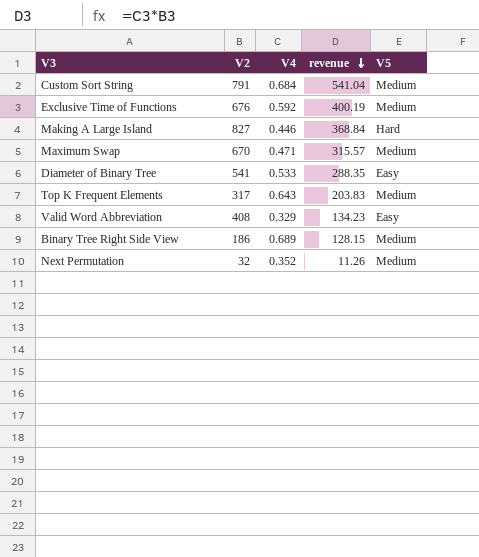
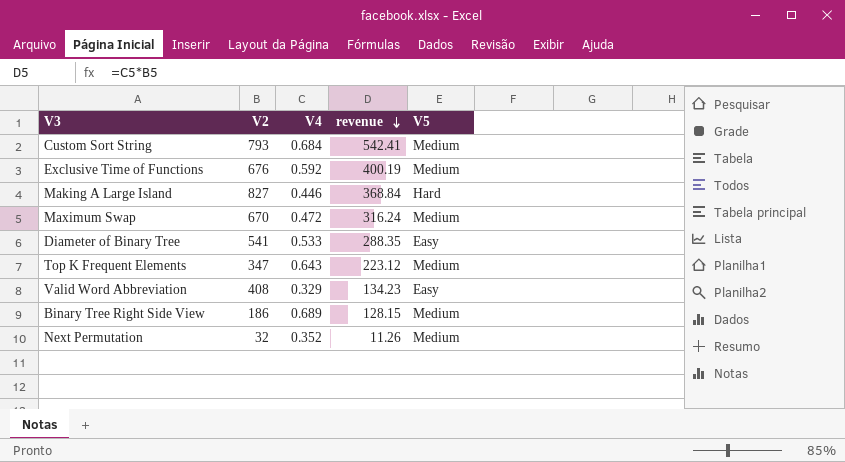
Custom Sort String | V2: 791 -> 793
Custom Sort String | revenue: 541.04 -> 542.41
Maximum Swap | V4: 0.471 -> 0.472
Maximum Swap | revenue: 315.57 -> 316.24
Top K Frequent Elements | V2: 317 -> 347
Top K Frequent Elements | revenue: 203.83 -> 223.12

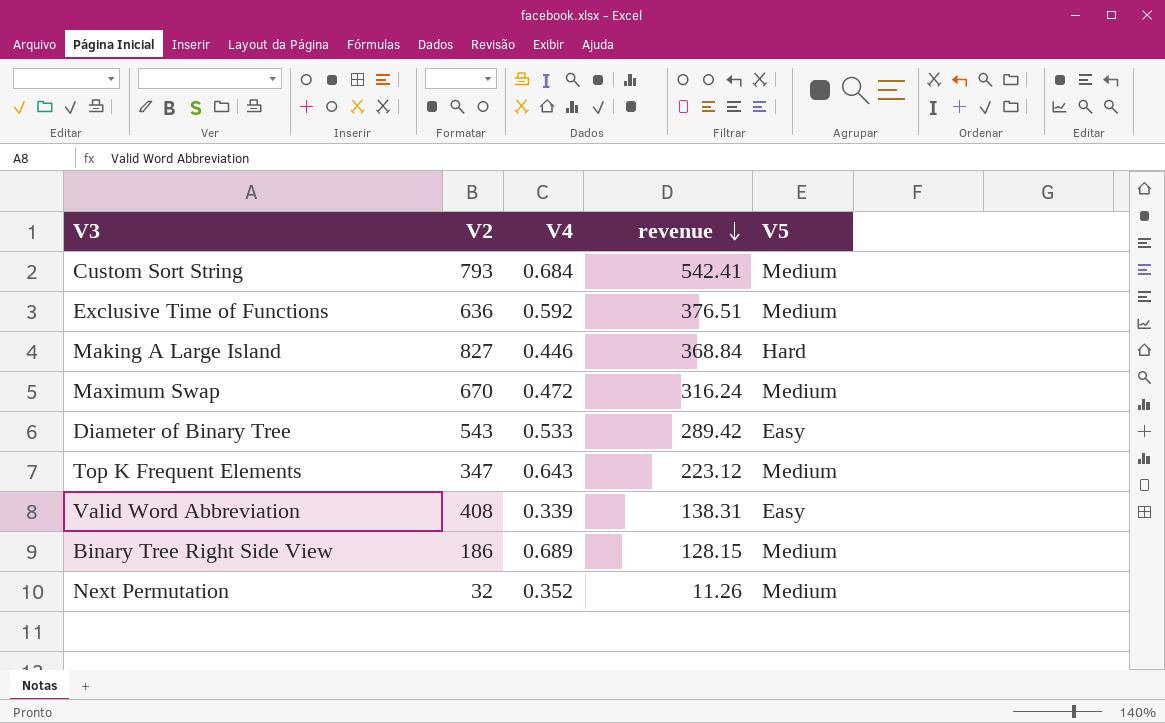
Exclusive Time of Functions | V2: 676 -> 636
Exclusive Time of Functions | revenue: 400.19 -> 376.51
Diameter of Binary Tree | V2: 541 -> 543
Diameter of Binary Tree | revenue: 288.35 -> 289.42
Valid Word Abbreviation | V4: 0.329 -> 0.339
Valid Word Abbreviation | revenue: 134.23 -> 138.31

